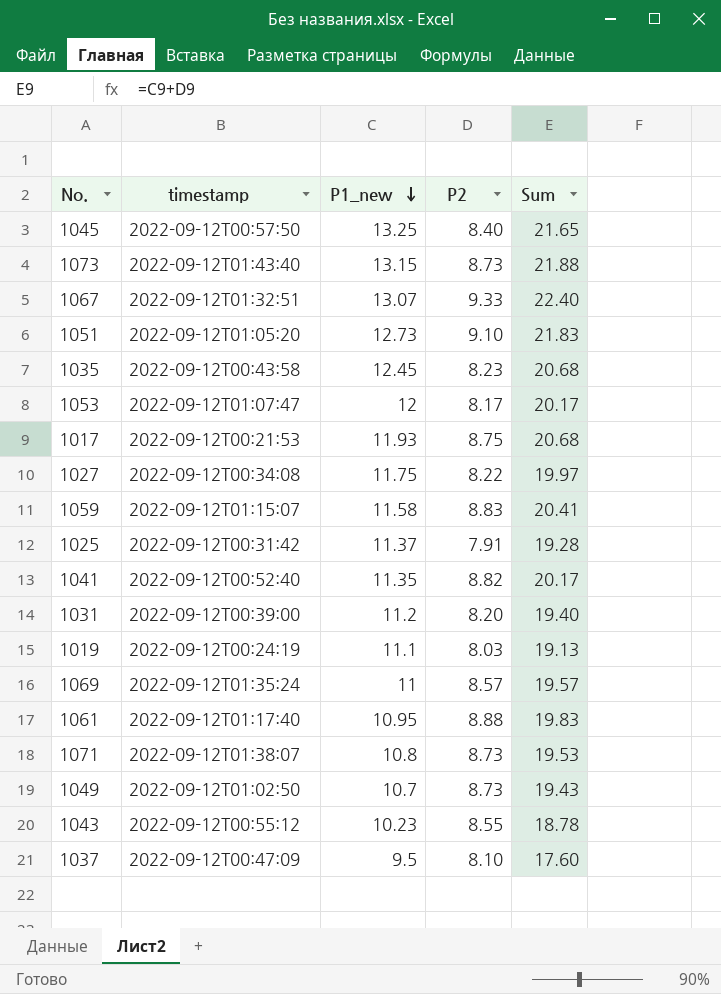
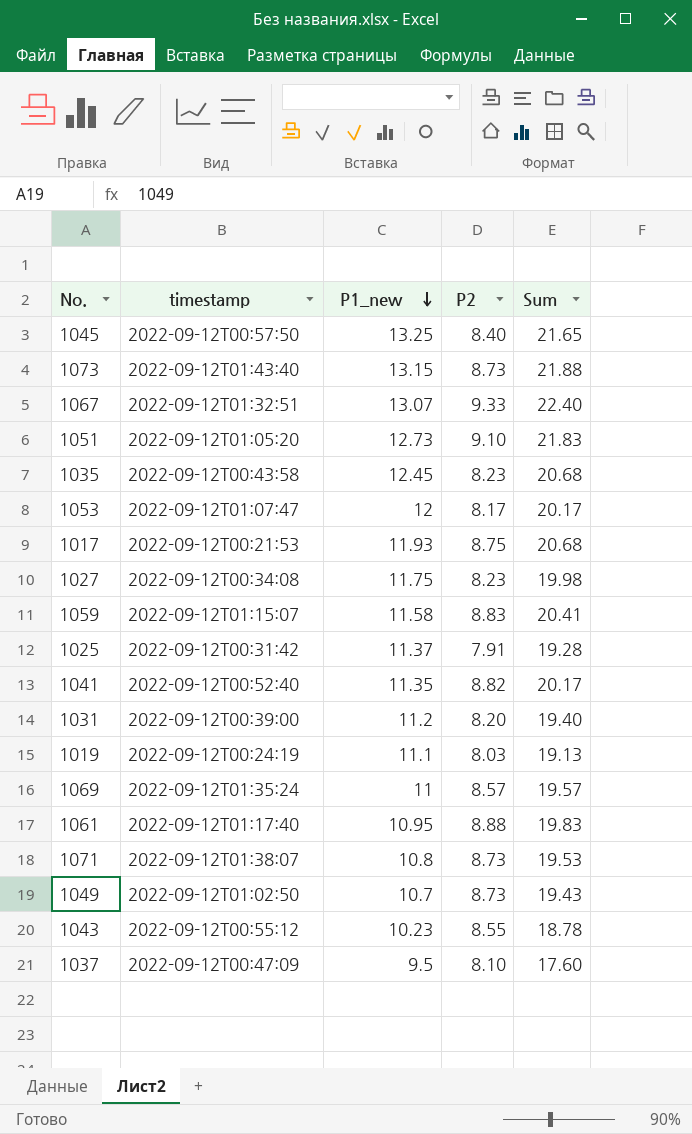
1027 | P2: 8.22 -> 8.23
1027 | Sum: 19.97 -> 19.98

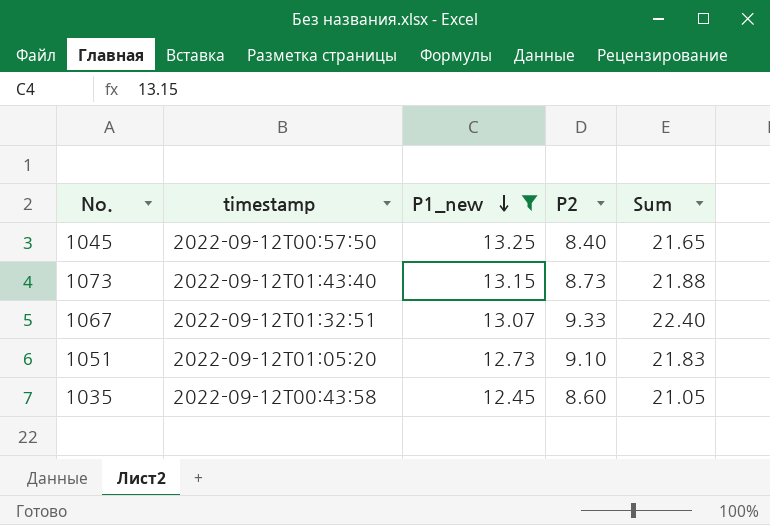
filter: none -> P1_new >= 12.45
1035 | P2: 8.23 -> 8.60
1035 | Sum: 20.68 -> 21.05

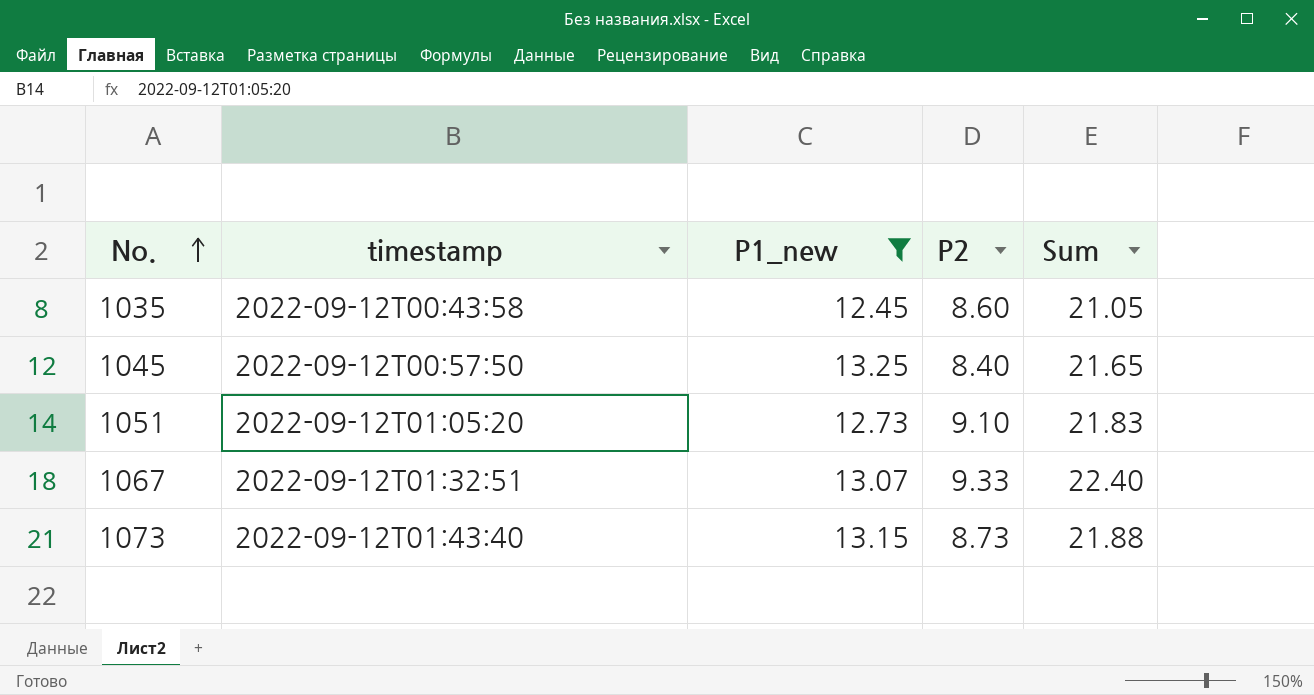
row order: P1_new descending -> No. ascending

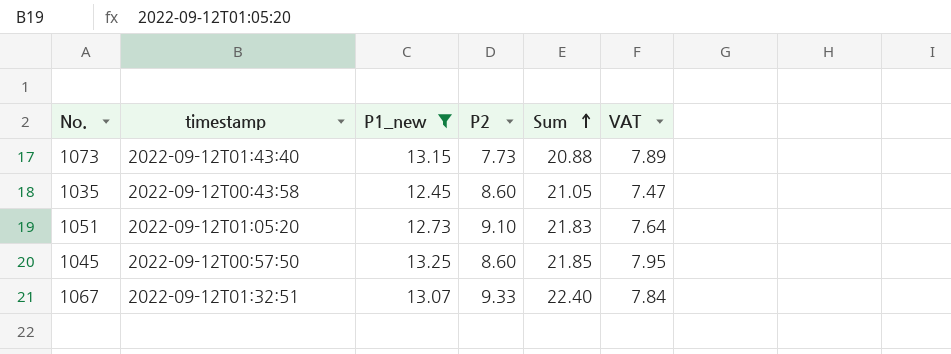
row order: No. ascending -> Sum ascending
column VAT | formula: none -> [P1_new] * 0.6
1073 | P2: 8.73 -> 7.73
1073 | Sum: 21.88 -> 20.88
1045 | P2: 8.40 -> 8.60
1045 | Sum: 21.65 -> 21.85

